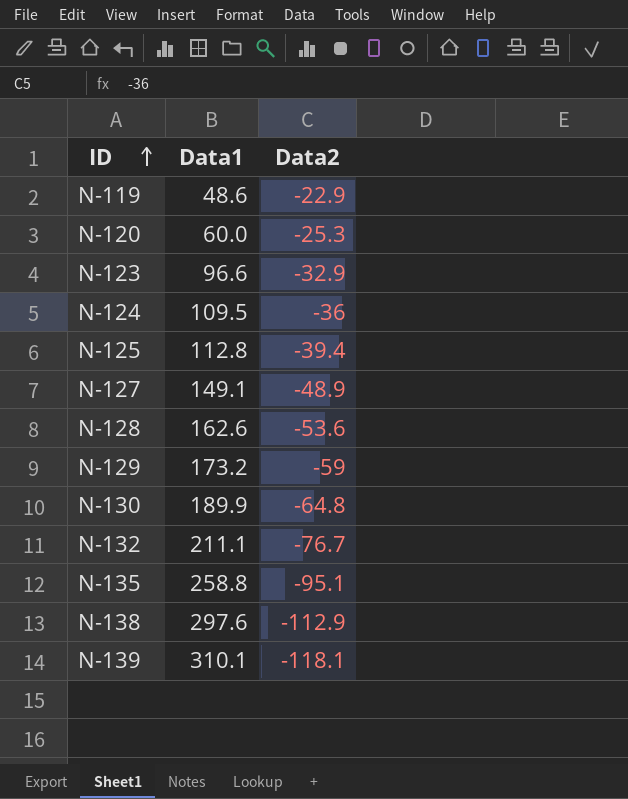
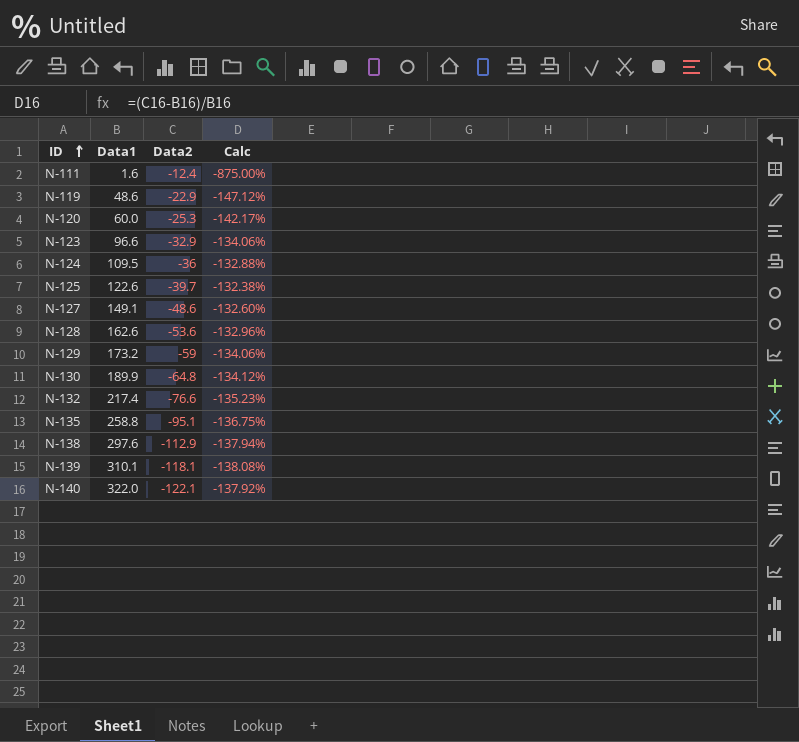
column Calc | formula: none -> ([Data2] - [Data1]) / [Data1]
row N-111: none -> 1.6 | -12.4 | -875.00%
N-125 | Data1: 112.8 -> 122.6
N-125 | Data2: -39.4 -> -39.7
N-127 | Data2: -48.9 -> -48.6
N-132 | Data1: 211.1 -> 217.4
N-132 | Data2: -76.7 -> -76.6
row N-140: none -> 322.0 | -122.1 | -137.92%

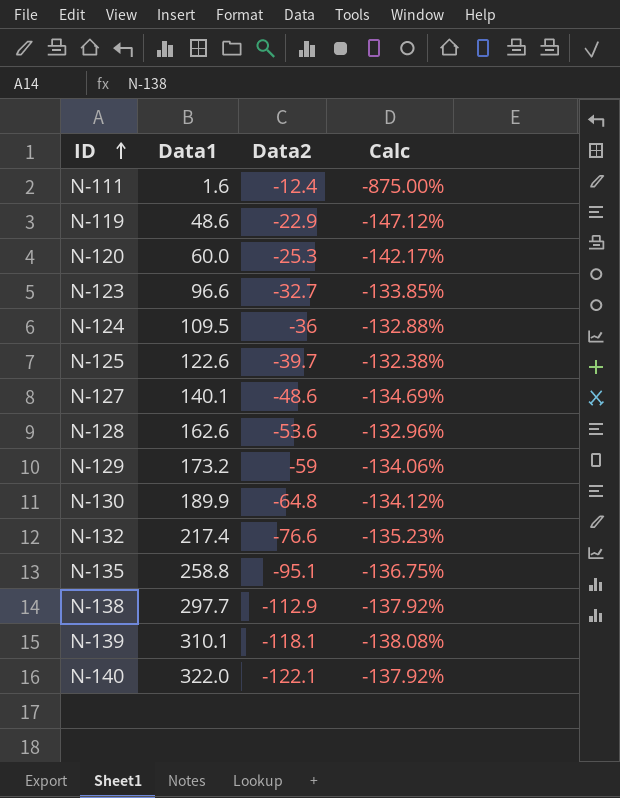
N-123 | Data2: -32.9 -> -32.7
N-123 | Calc: -134.06% -> -133.85%
N-127 | Data1: 149.1 -> 140.1
N-127 | Calc: -132.60% -> -134.69%
N-138 | Data1: 297.6 -> 297.7
N-138 | Calc: -137.94% -> -137.92%

